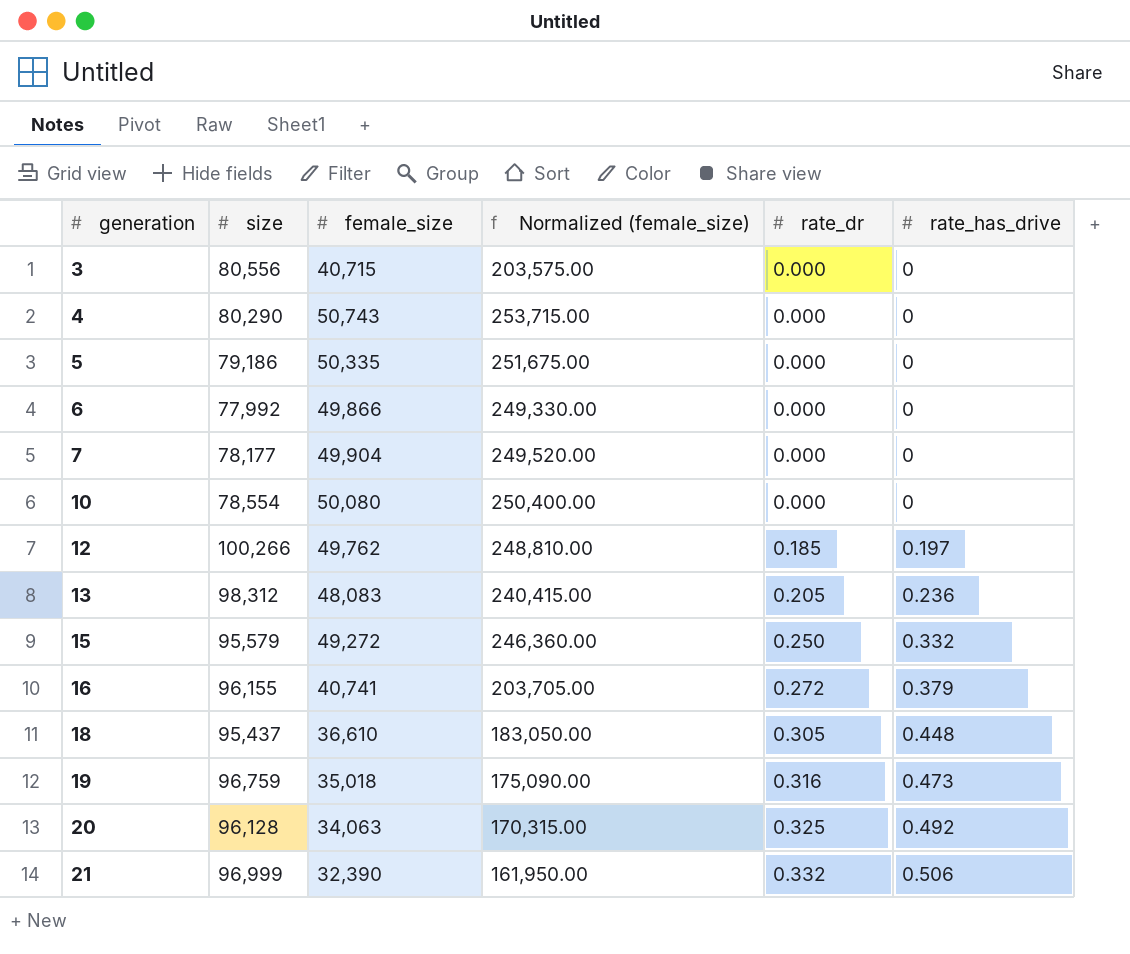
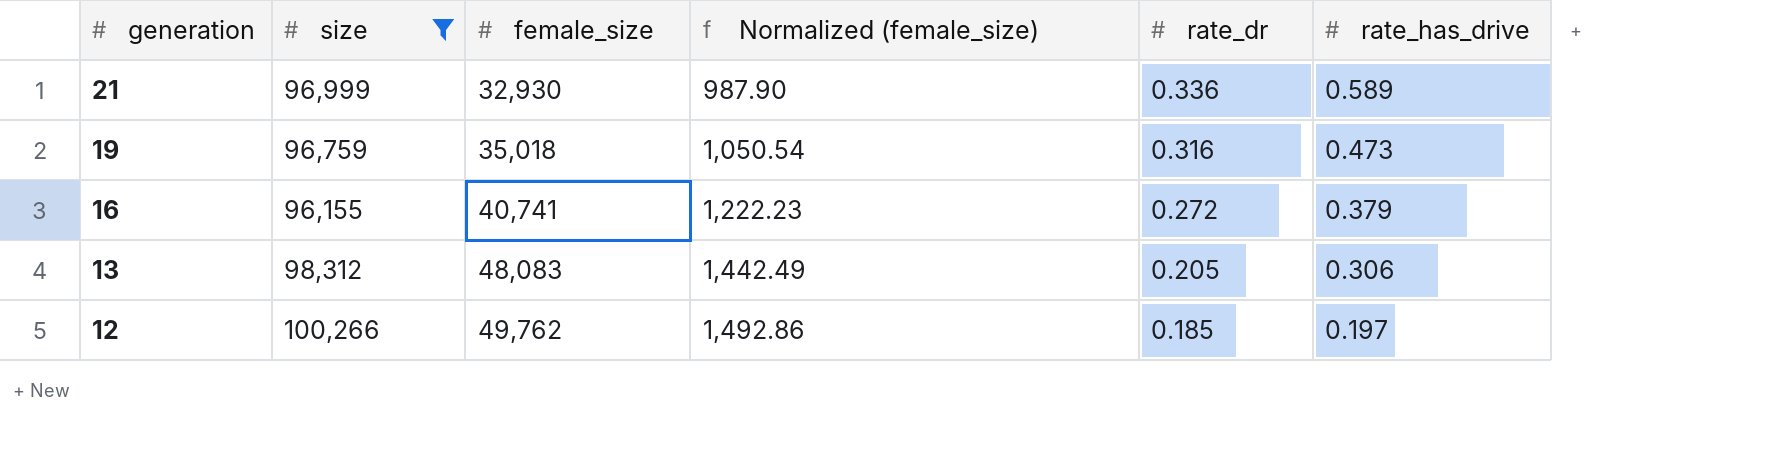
filter: none -> size >= 96,155
row order: generation ascending -> generation descending
column Normalized (female_size) | formula: [female_size] * 5 -> [female_size] * 0.03
21 | female_size: 32,390 -> 32,930
21 | rate_dr: 0.332 -> 0.336
21 | rate_has_drive: 0.506 -> 0.589
13 | rate_has_drive: 0.236 -> 0.306

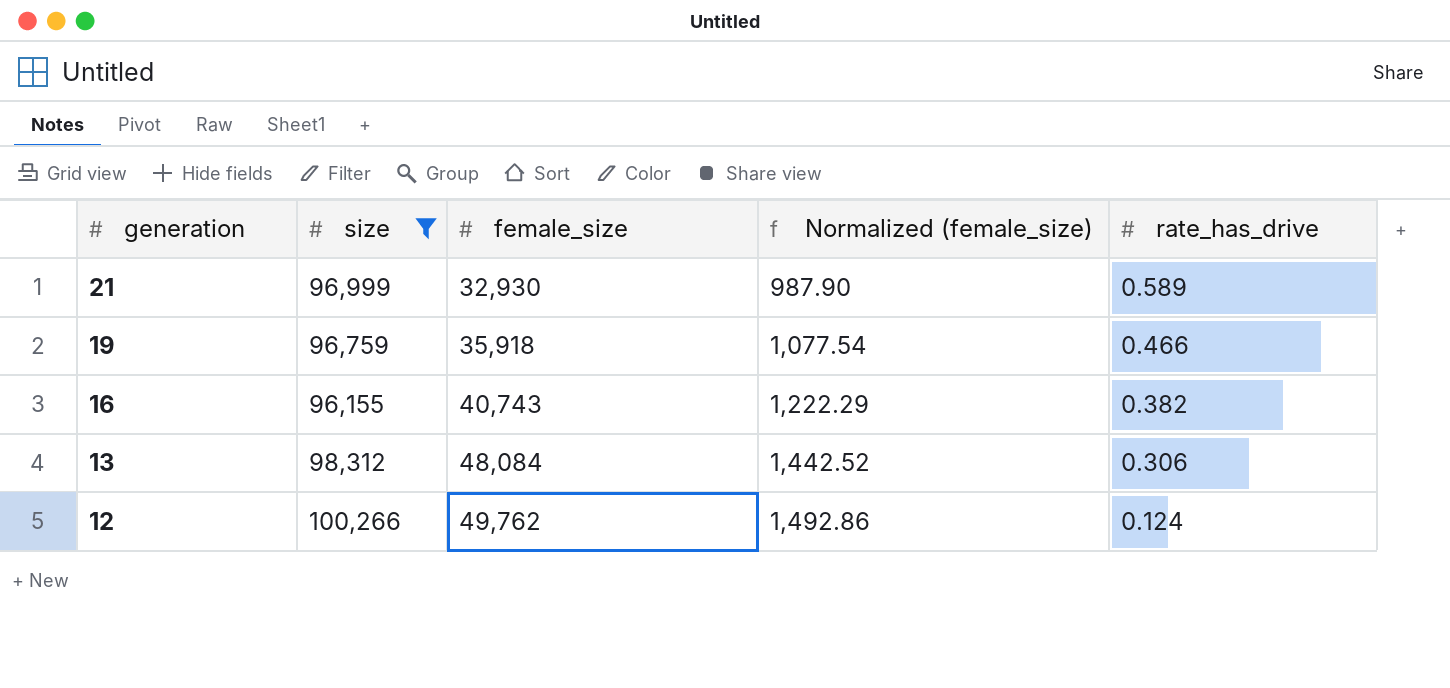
column rate_dr | position: 5 -> none
19 | female_size: 35,018 -> 35,918
19 | Normalized (female_size): 1,050.54 -> 1,077.54
19 | rate_has_drive: 0.473 -> 0.466
16 | female_size: 40,741 -> 40,743
16 | Normalized (female_size): 1,222.23 -> 1,222.29
16 | rate_has_drive: 0.379 -> 0.382
13 | female_size: 48,083 -> 48,084
13 | Normalized (female_size): 1,442.49 -> 1,442.52
12 | rate_has_drive: 0.197 -> 0.124

